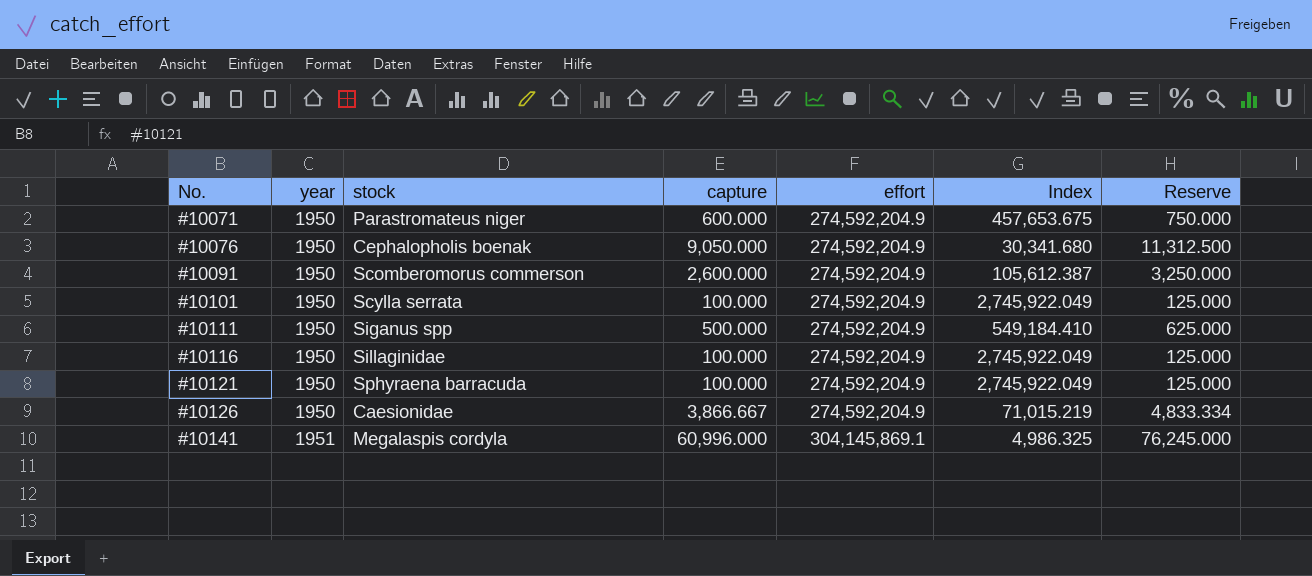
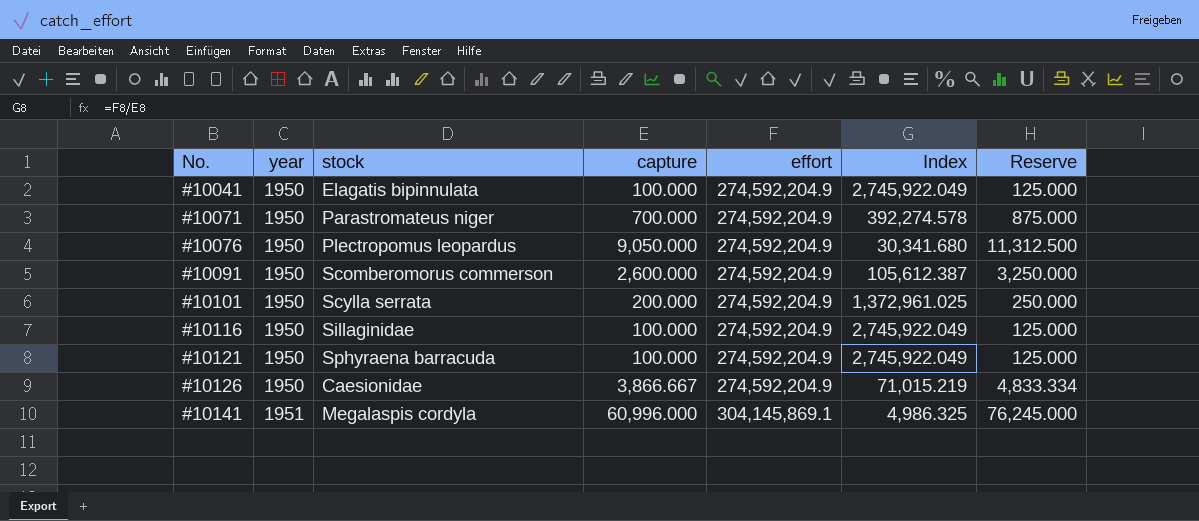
row #10111: 1950 | Siganus spp | 500.000 | 274,592,204.9 | 549,184.410 | 625.000 -> none
row #10041: none -> 1950 | Elagatis bipinnulata | 100.000 | 274,592,204.9 | 2,745,922.049 | 125.000
#10071 | capture: 600.000 -> 700.000
#10071 | Index: 457,653.675 -> 392,274.578
#10071 | Reserve: 750.000 -> 875.000
#10076 | stock: Cephalopholis boenak -> Plectropomus leopardus
#10101 | capture: 100.000 -> 200.000
#10101 | Index: 2,745,922.049 -> 1,372,961.025
#10101 | Reserve: 125.000 -> 250.000

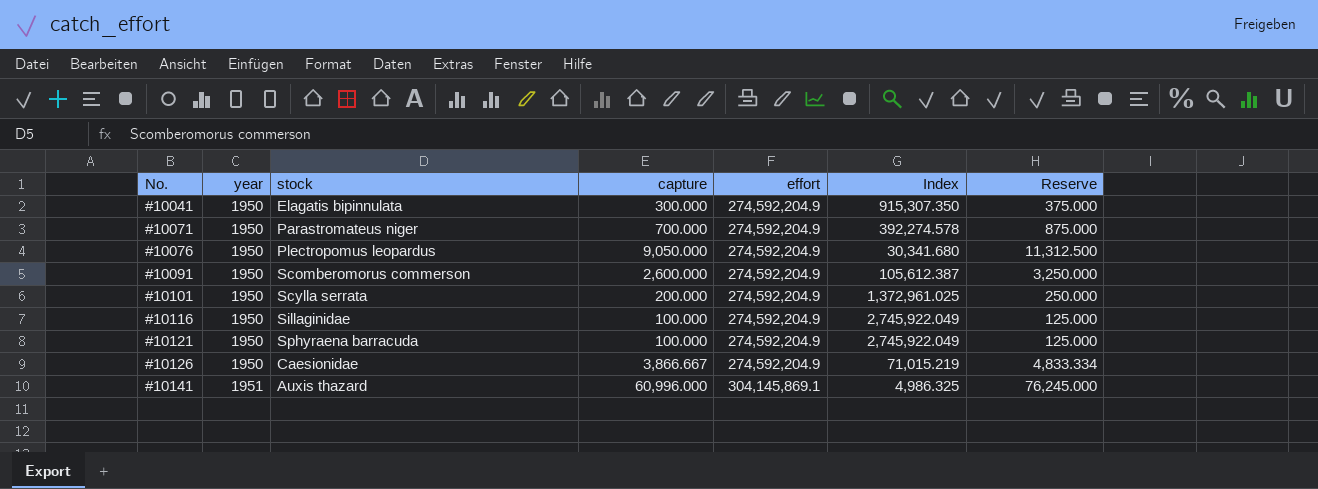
#10041 | capture: 100.000 -> 300.000
#10041 | Index: 2,745,922.049 -> 915,307.350
#10041 | Reserve: 125.000 -> 375.000
#10141 | stock: Megalaspis cordyla -> Auxis thazard

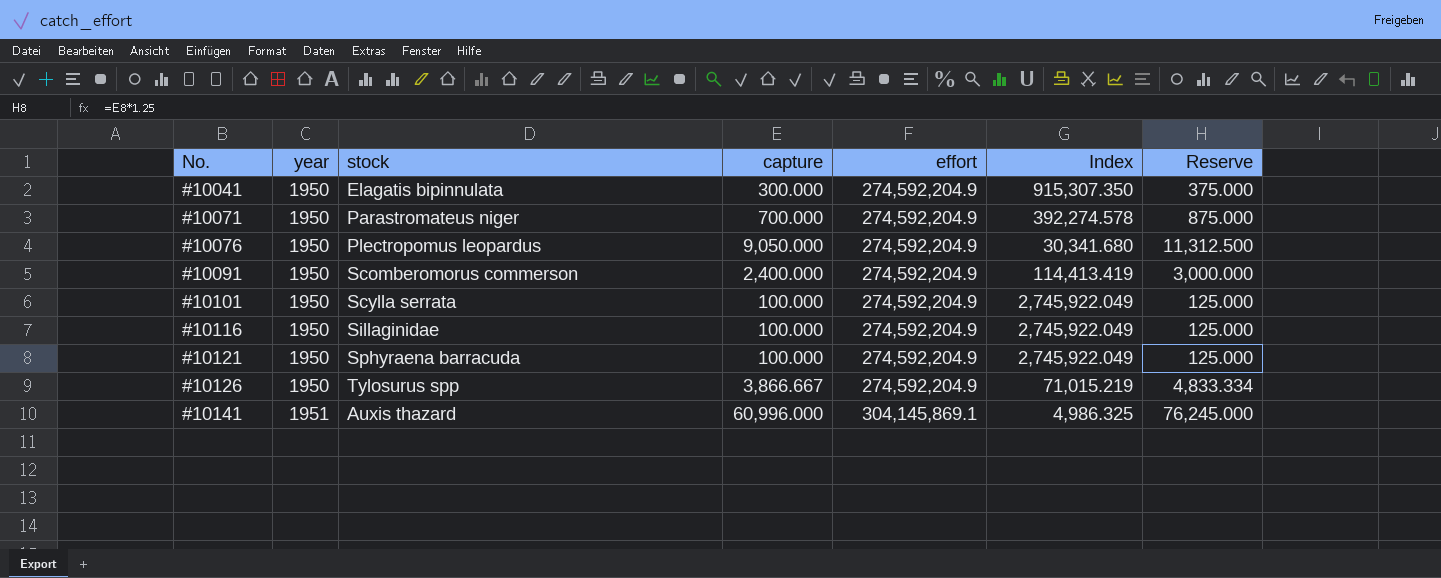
#10091 | capture: 2,600.000 -> 2,400.000
#10091 | Index: 105,612.387 -> 114,413.419
#10091 | Reserve: 3,250.000 -> 3,000.000
#10101 | capture: 200.000 -> 100.000
#10101 | Index: 1,372,961.025 -> 2,745,922.049
#10101 | Reserve: 250.000 -> 125.000
#10126 | stock: Caesionidae -> Tylosurus spp

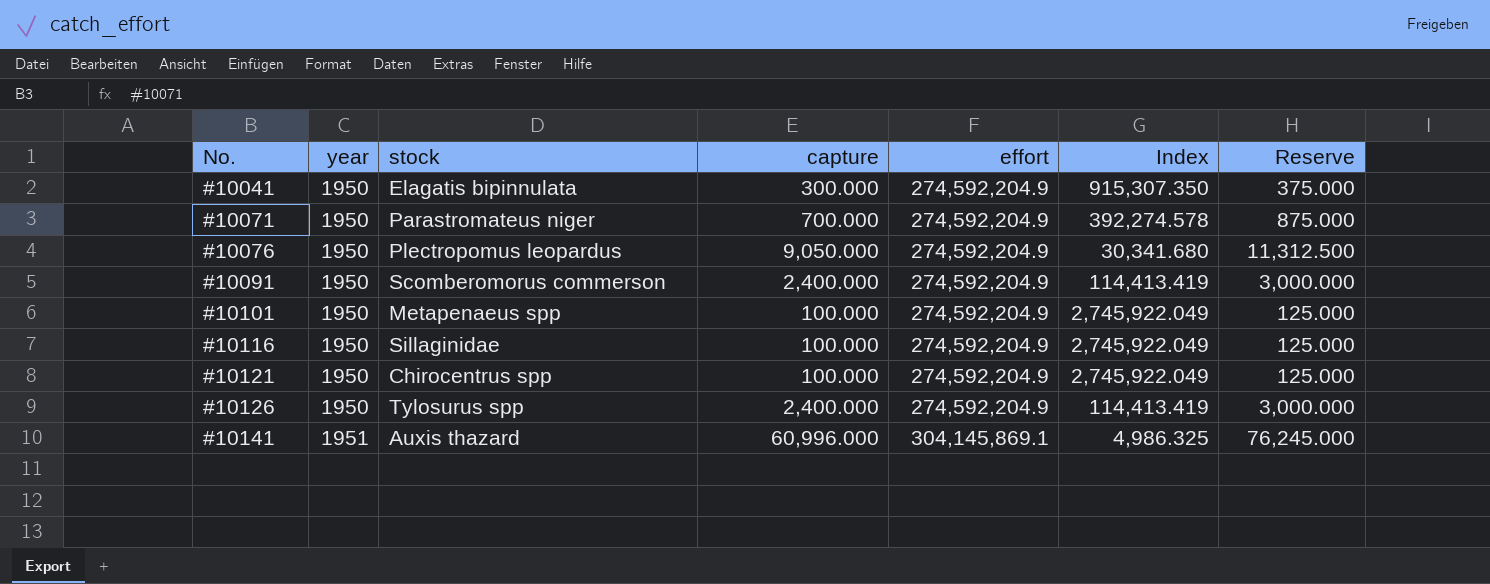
#10101 | stock: Scylla serrata -> Metapenaeus spp
#10121 | stock: Sphyraena barracuda -> Chirocentrus spp
#10126 | capture: 3,866.667 -> 2,400.000
#10126 | Index: 71,015.219 -> 114,413.419
#10126 | Reserve: 4,833.334 -> 3,000.000

